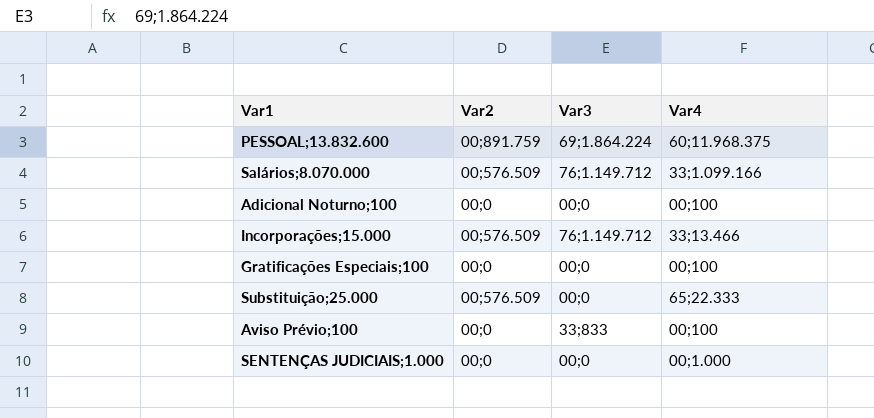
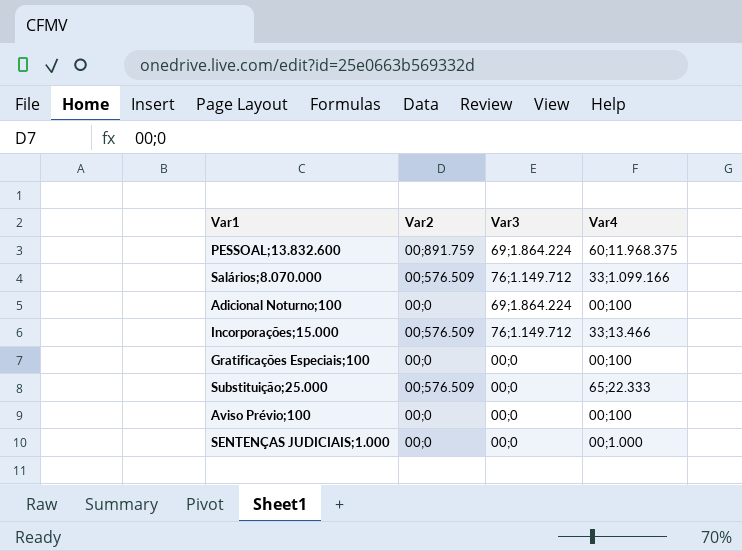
Adicional Noturno;100 | Var3: 00;0 -> 69;1.864.224
Aviso Prévio;100 | Var3: 33;833 -> 00;0

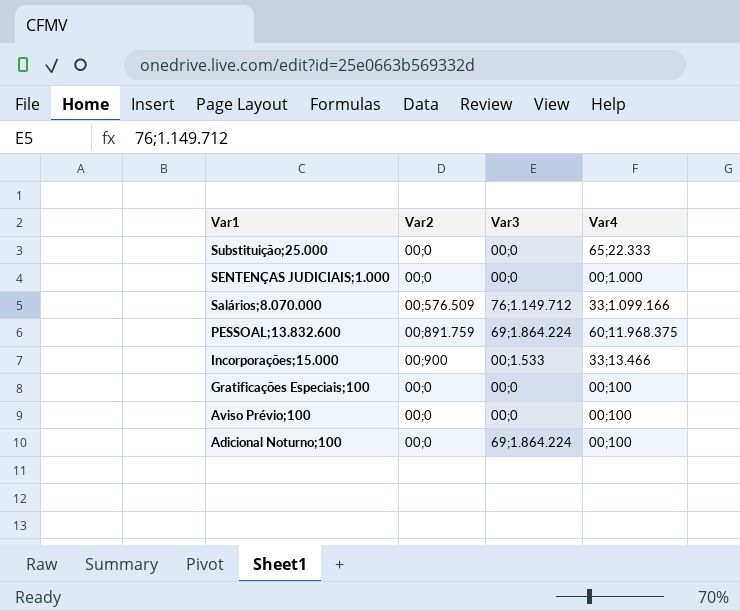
row order: none -> Var1 descending
Substituição;25.000 | Var2: 00;576.509 -> 00;0
Incorporações;15.000 | Var2: 00;576.509 -> 00;900
Incorporações;15.000 | Var3: 76;1.149.712 -> 00;1.533

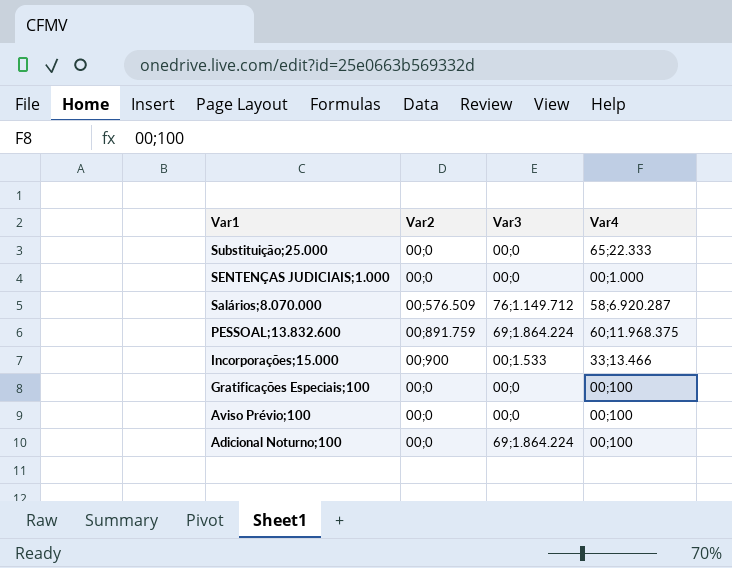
Salários;8.070.000 | Var4: 33;1.099.166 -> 58;6.920.287

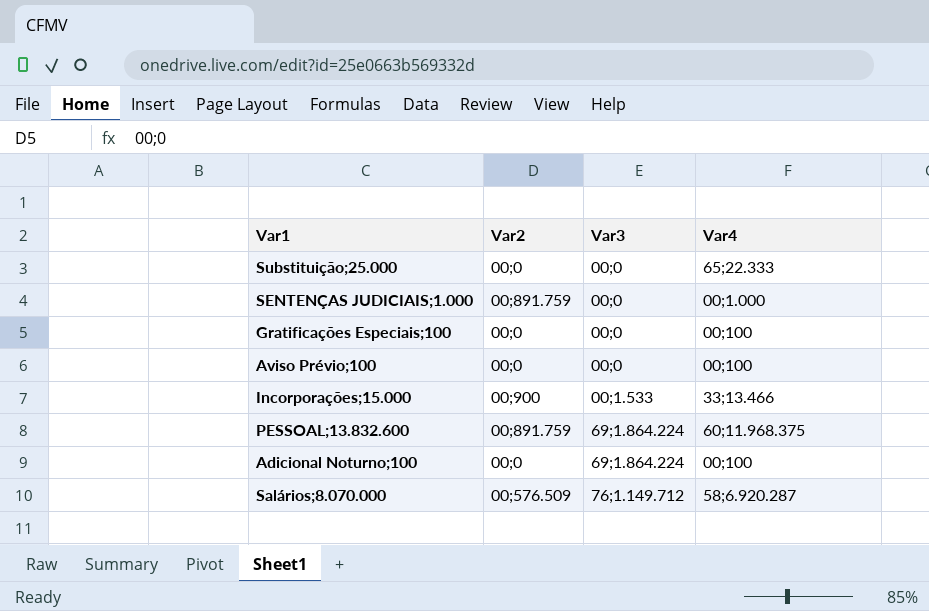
row order: Var1 descending -> Var3 ascending
SENTENÇAS JUDICIAIS;1.000 | Var2: 00;0 -> 00;891.759

